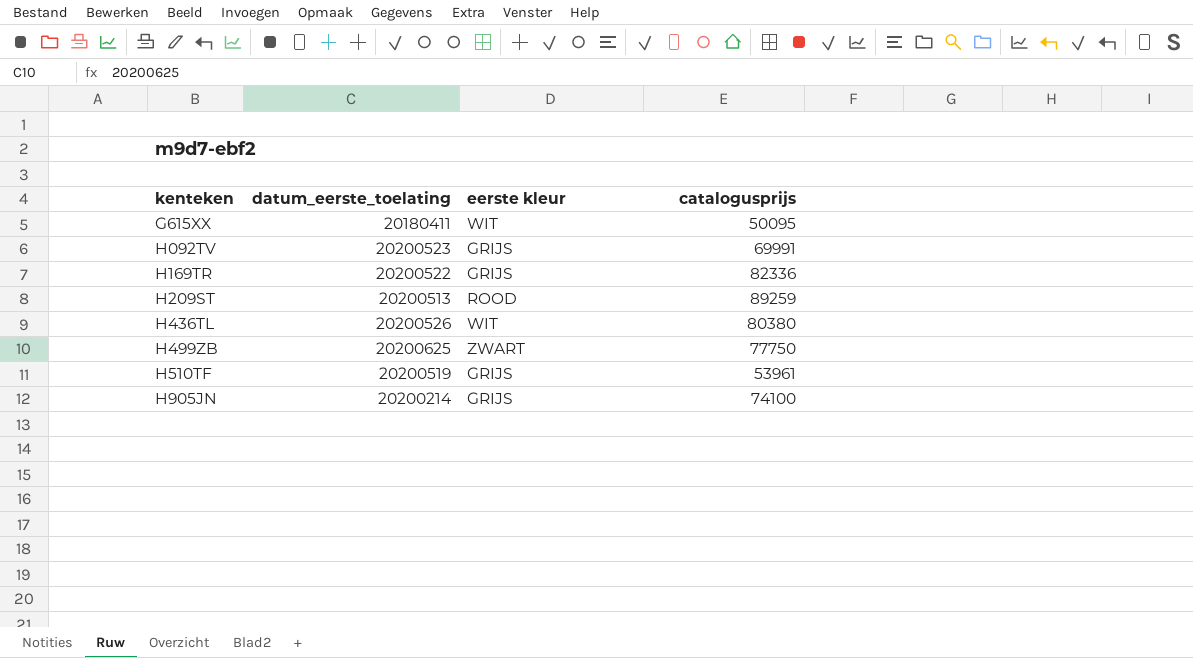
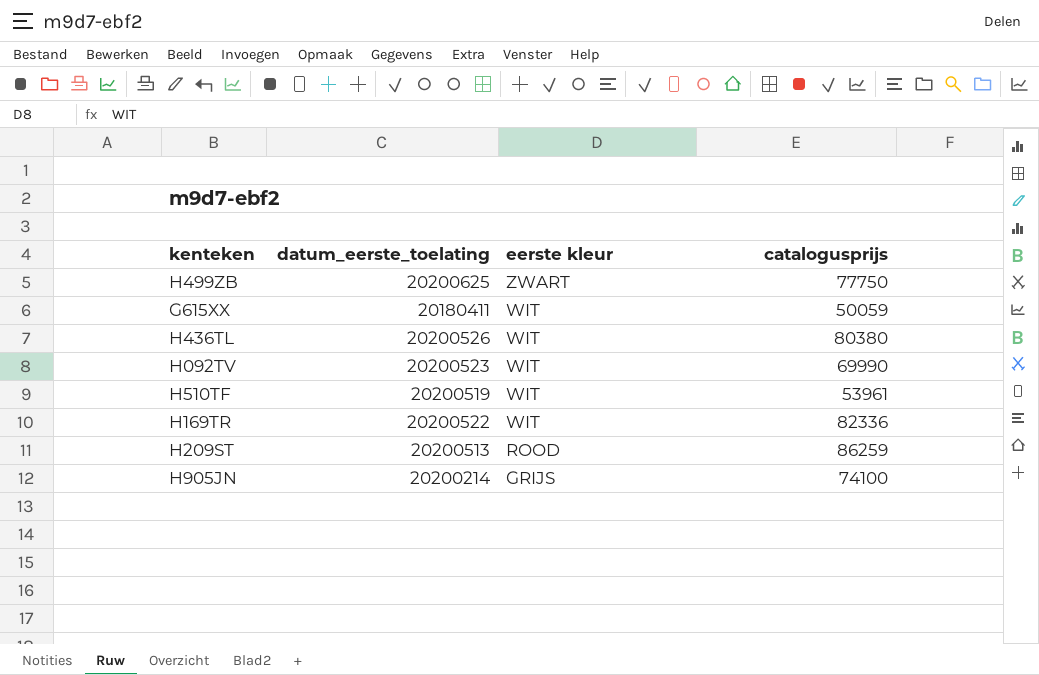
row order: kenteken ascending -> eerste kleur descending
G615XX | catalogusprijs: 50095 -> 50059
H092TV | eerste kleur: GRIJS -> WIT
H092TV | catalogusprijs: 69991 -> 69990
H510TF | eerste kleur: GRIJS -> WIT
H169TR | eerste kleur: GRIJS -> WIT
H209ST | catalogusprijs: 89259 -> 86259

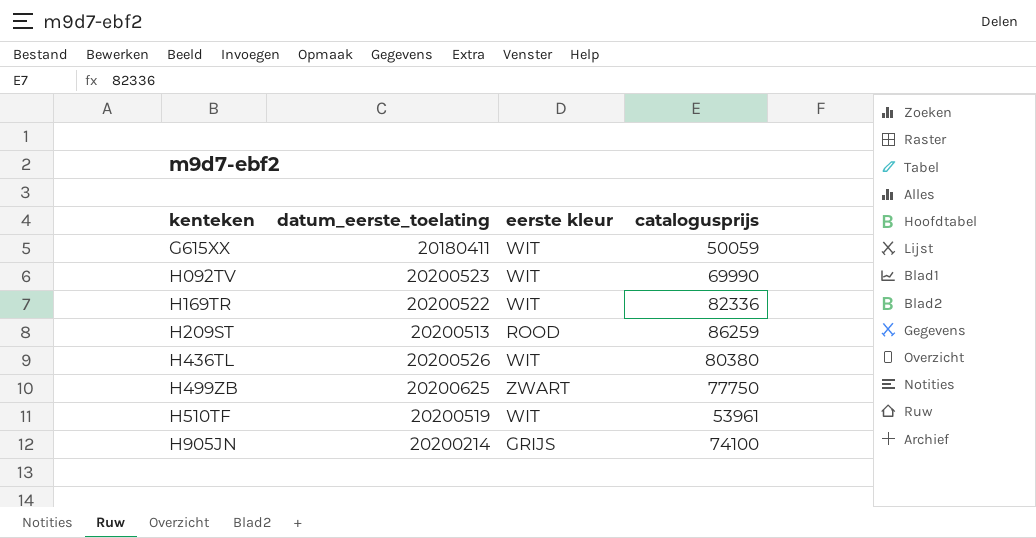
row order: eerste kleur descending -> kenteken ascending

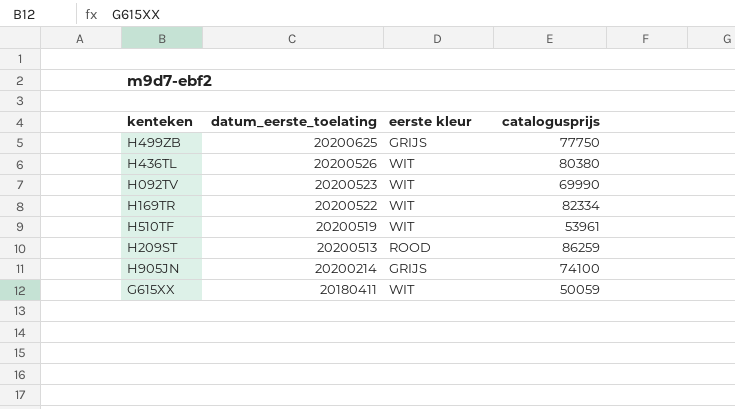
row order: kenteken ascending -> datum_eerste_toelating descending
H499ZB | eerste kleur: ZWART -> GRIJS
H169TR | catalogusprijs: 82336 -> 82334

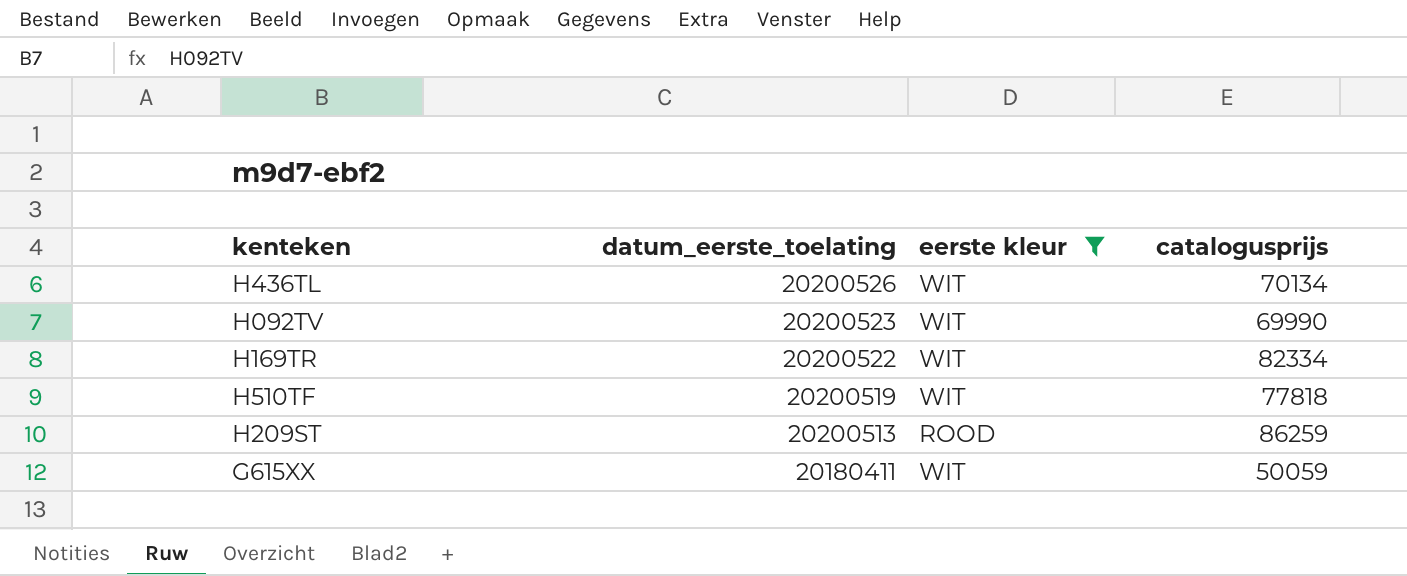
filter: none -> eerste kleur != GRIJS
H436TL | catalogusprijs: 80380 -> 70134
H510TF | catalogusprijs: 53961 -> 77818

